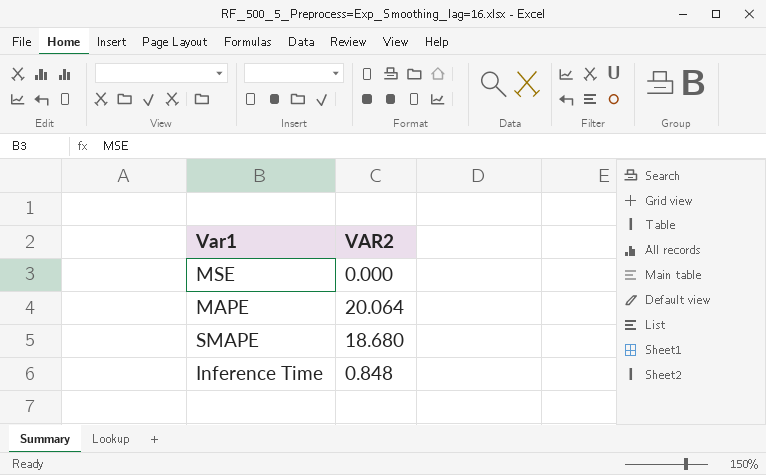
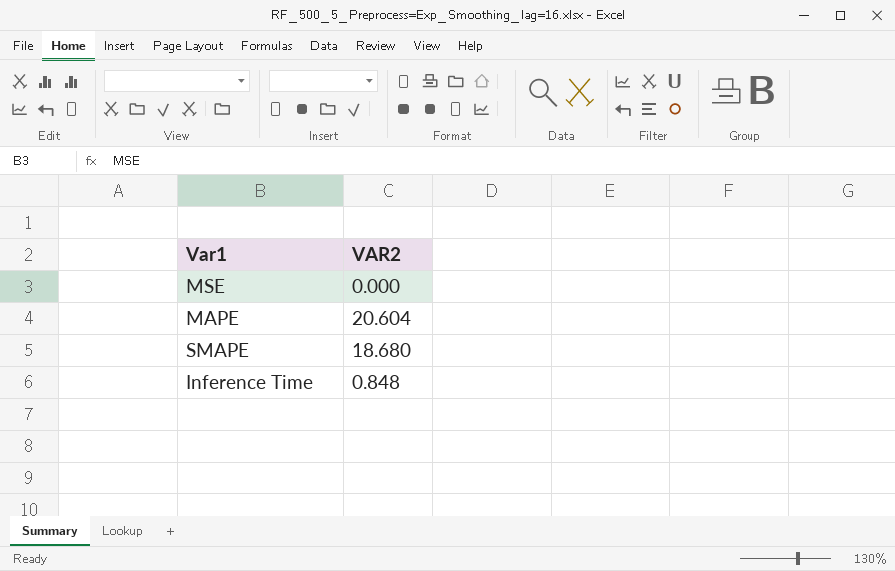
MAPE | VAR2: 20.064 -> 20.604

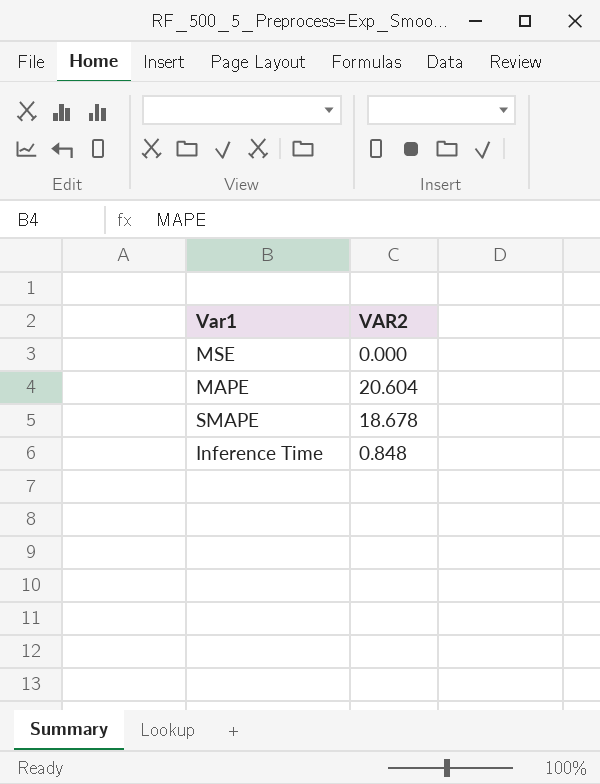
SMAPE | VAR2: 18.680 -> 18.678

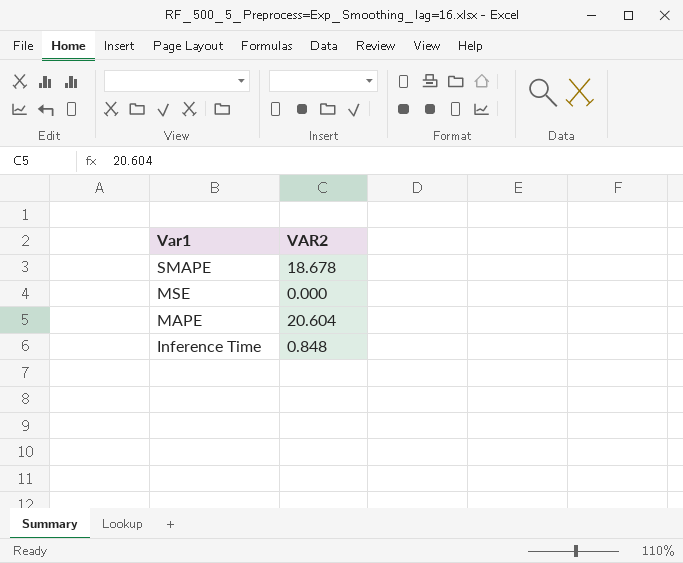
row order: none -> Var1 descending

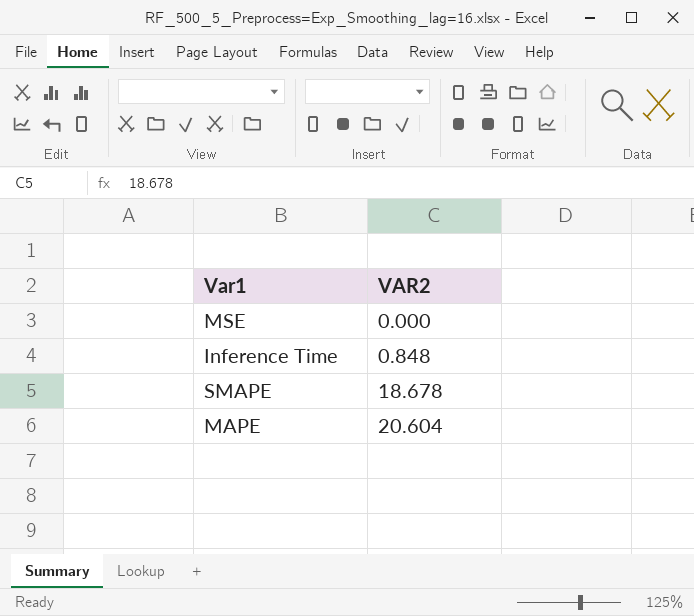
row order: Var1 descending -> VAR2 ascending

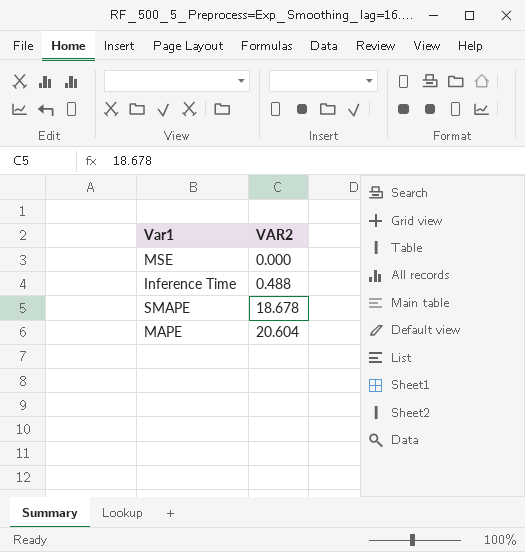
Inference Time | VAR2: 0.848 -> 0.488

